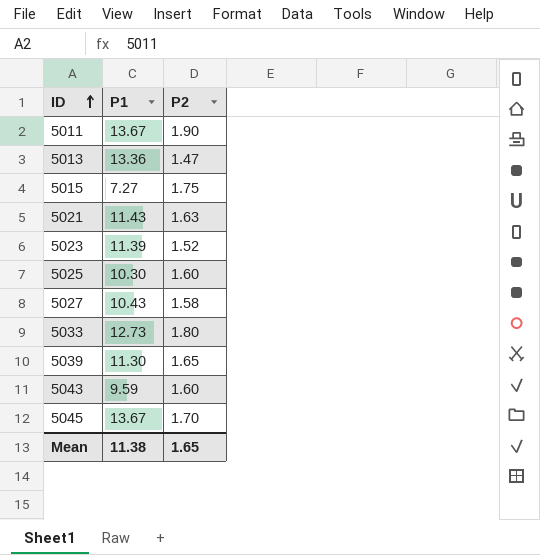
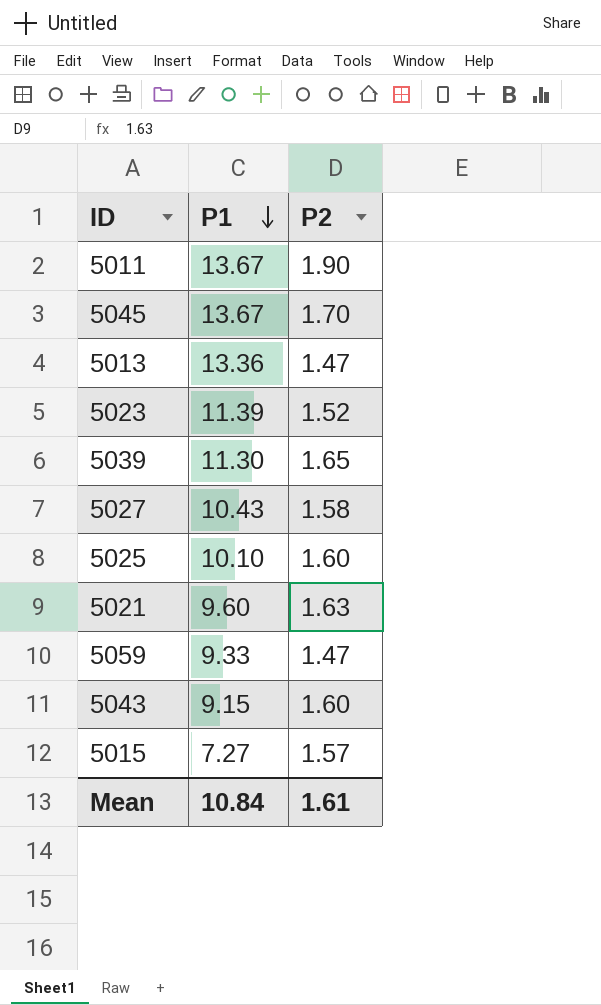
row order: ID ascending -> P1 descending
row 5033: 12.73 | 1.80 -> none
5025 | P1: 10.30 -> 10.10
5021 | P1: 11.43 -> 9.60
row 5059: none -> 9.33 | 1.47
5043 | P1: 9.59 -> 9.15
5015 | P2: 1.75 -> 1.57
Mean | P1: 11.38 -> 10.84
Mean | P2: 1.65 -> 1.61

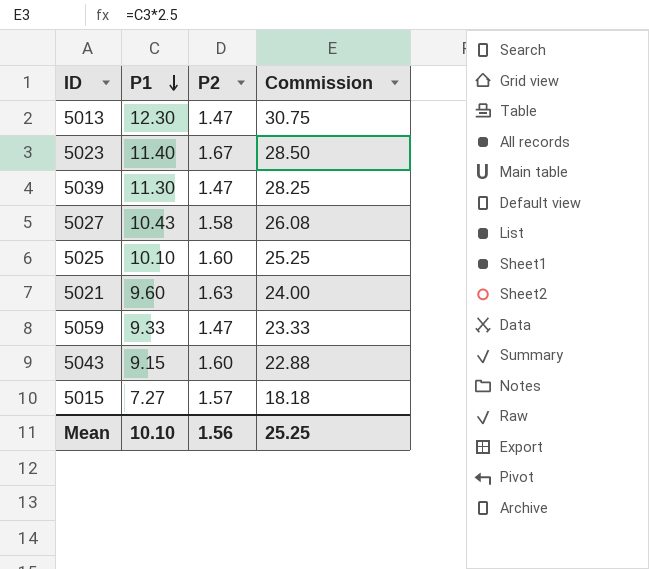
column Commission | formula: none -> [P1] * 2.5
row 5011: 13.67 | 1.90 -> none
row 5045: 13.67 | 1.70 -> none
5013 | P1: 13.36 -> 12.30
5023 | P1: 11.39 -> 11.40
5023 | P2: 1.52 -> 1.67
5039 | P2: 1.65 -> 1.47
Mean | P1: 10.84 -> 10.10
Mean | P2: 1.61 -> 1.56

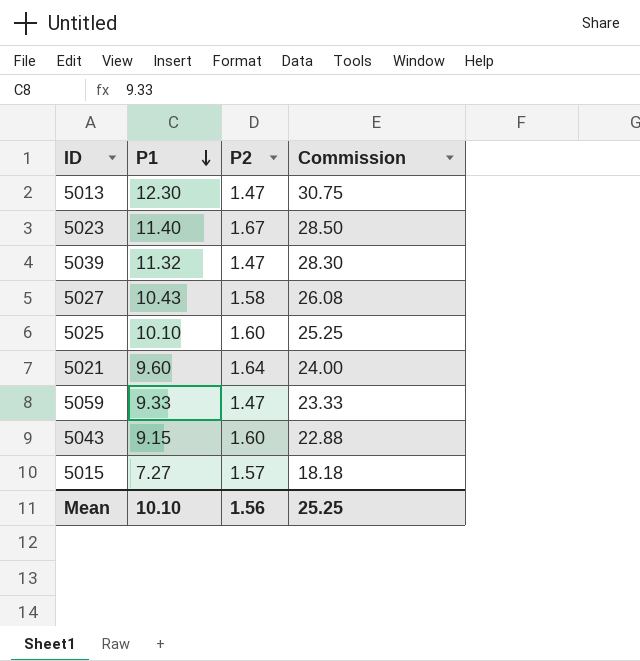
5039 | P1: 11.30 -> 11.32
5039 | Commission: 28.25 -> 28.30
5021 | P2: 1.63 -> 1.64

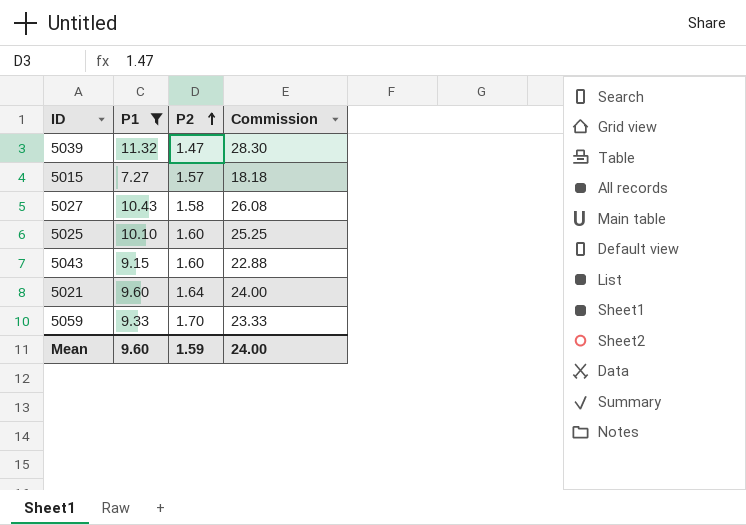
filter: none -> P1 <= 11.32
row order: P1 descending -> P2 ascending
5059 | P2: 1.47 -> 1.70
Mean | P1: 10.10 -> 9.60
Mean | P2: 1.56 -> 1.59
Mean | Commission: 25.25 -> 24.00

